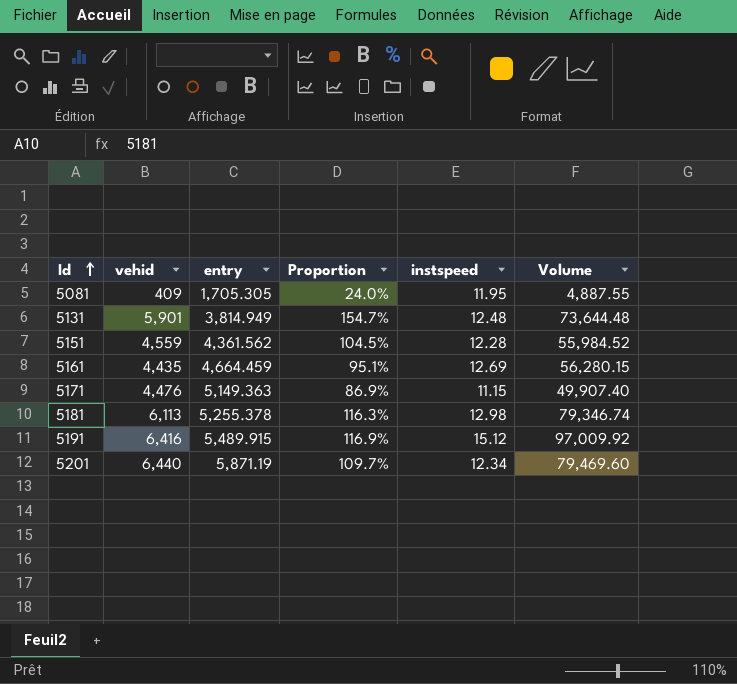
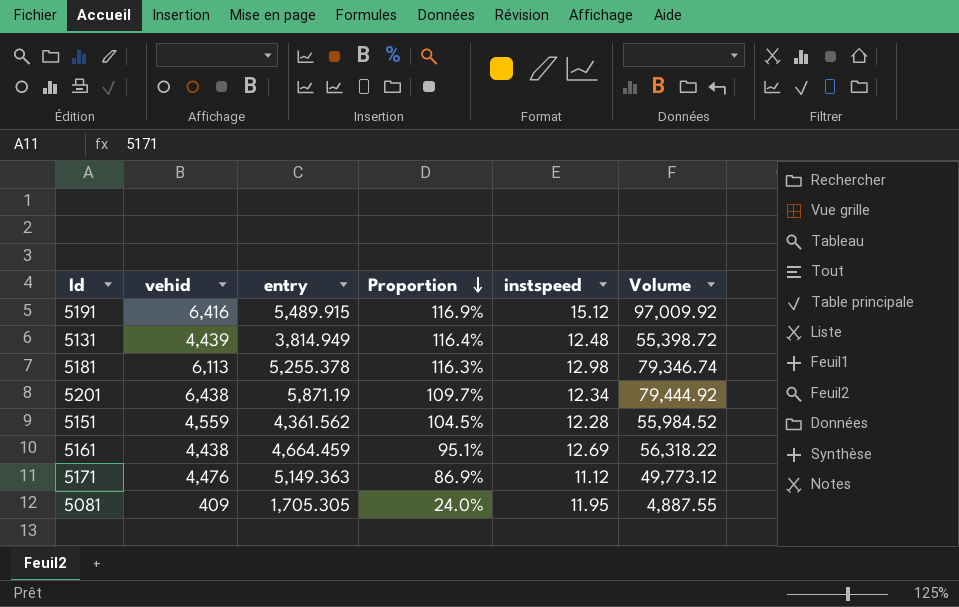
row order: Id ascending -> Proportion descending
5131 | vehid: 5,901 -> 4,439
5131 | Proportion: 154.7% -> 116.4%
5131 | Volume: 73,644.48 -> 55,398.72
5201 | vehid: 6,440 -> 6,438
5201 | Volume: 79,469.60 -> 79,444.92
5161 | vehid: 4,435 -> 4,438
5161 | Volume: 56,280.15 -> 56,318.22
5171 | instspeed: 11.15 -> 11.12
5171 | Volume: 49,907.40 -> 49,773.12

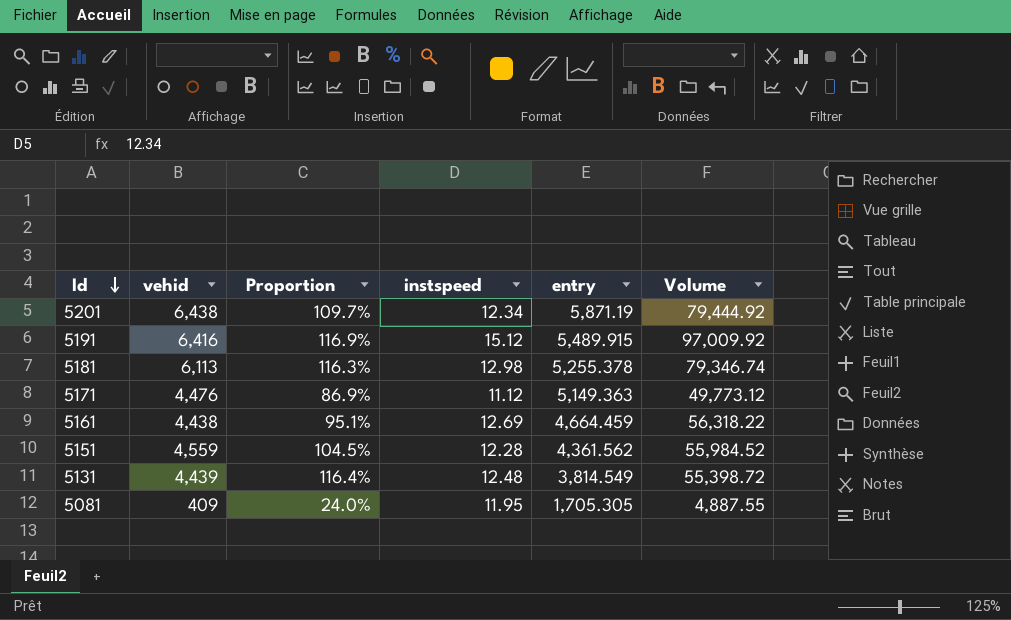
row order: Proportion descending -> Id descending
column entry | position: 3 -> 5
5131 | entry: 3,814.949 -> 3,814.549

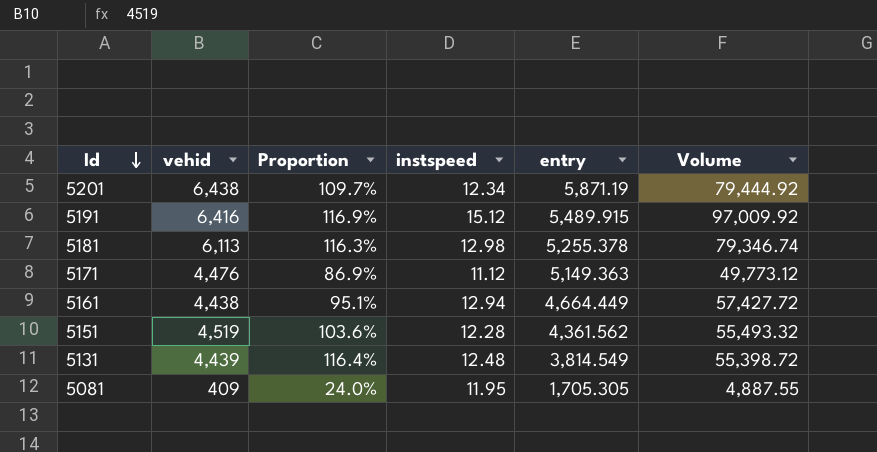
5161 | instspeed: 12.69 -> 12.94
5161 | entry: 4,664.459 -> 4,664.449
5161 | Volume: 56,318.22 -> 57,427.72
5151 | vehid: 4,559 -> 4,519
5151 | Proportion: 104.5% -> 103.6%
5151 | Volume: 55,984.52 -> 55,493.32

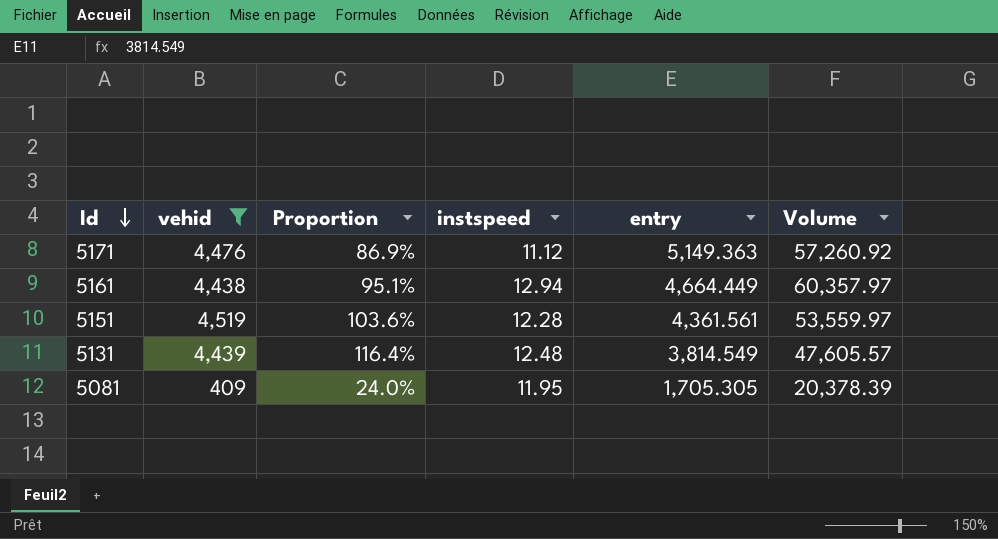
filter: none -> vehid <= 4,519
column Volume | formula: [vehid] * [instspeed] -> [instspeed] * [entry]
5151 | entry: 4,361.562 -> 4,361.561

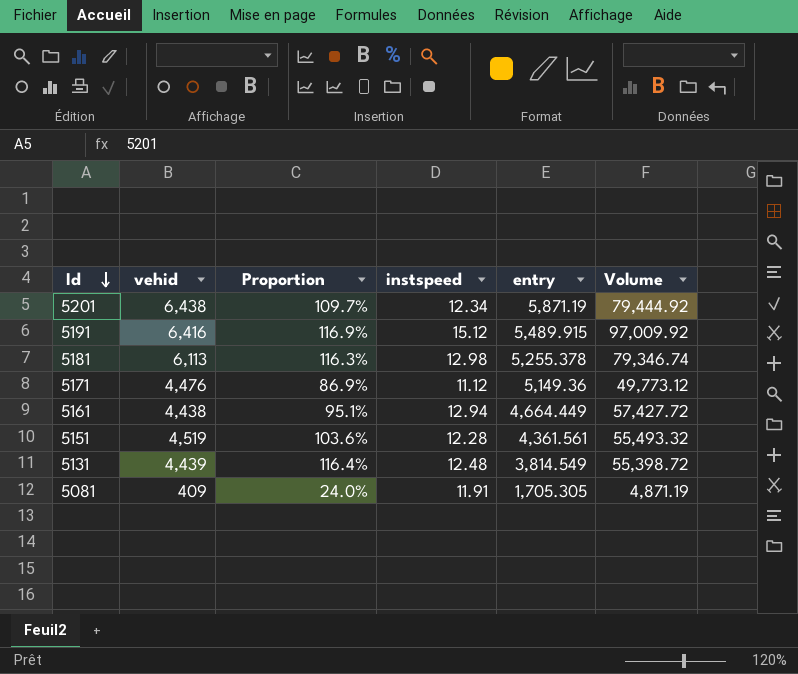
filter: vehid <= 4,519 -> none
column Volume | formula: [instspeed] * [entry] -> [vehid] * [instspeed]
5171 | entry: 5,149.363 -> 5,149.36
5081 | instspeed: 11.95 -> 11.91

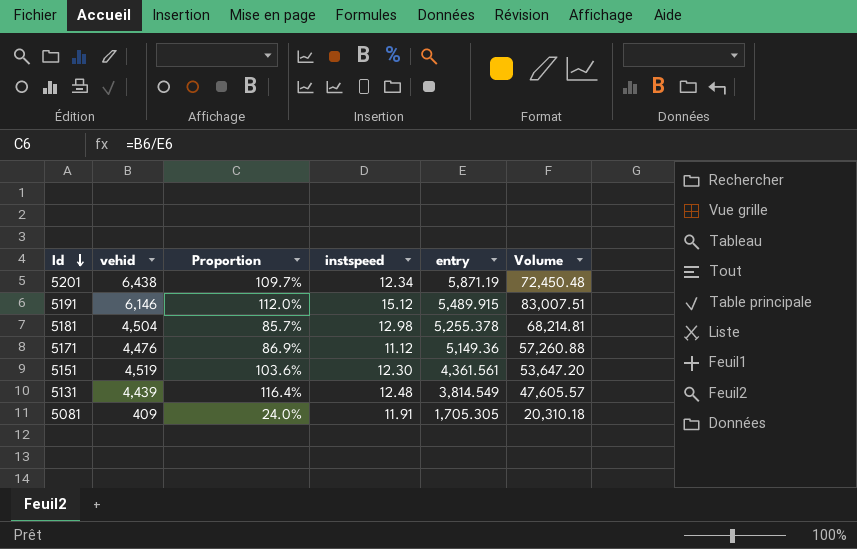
column Volume | formula: [vehid] * [instspeed] -> [instspeed] * [entry]
row 5161: 4,438 | 95.1% | 12.94 | 4,664.449 | 57,427.72 -> none
5191 | vehid: 6,416 -> 6,146
5191 | Proportion: 116.9% -> 112.0%
5181 | vehid: 6,113 -> 4,504
5181 | Proportion: 116.3% -> 85.7%
5151 | instspeed: 12.28 -> 12.30

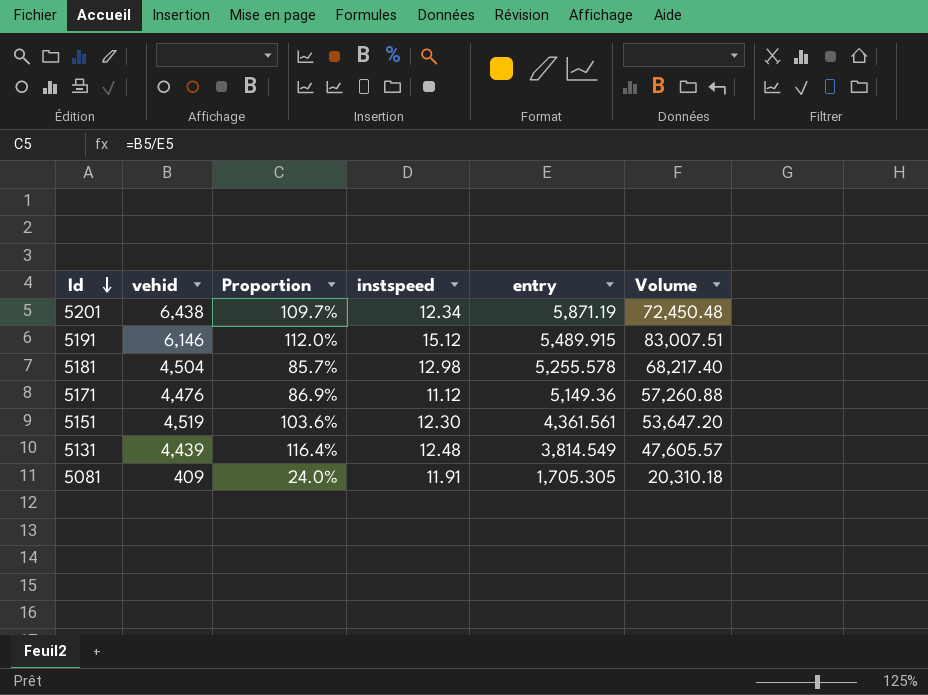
5181 | entry: 5,255.378 -> 5,255.578
5181 | Volume: 68,214.81 -> 68,217.40

